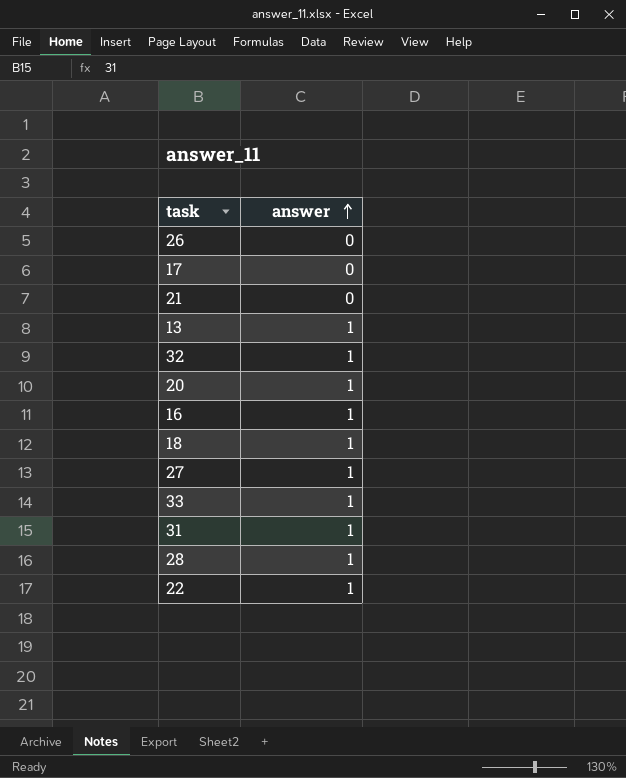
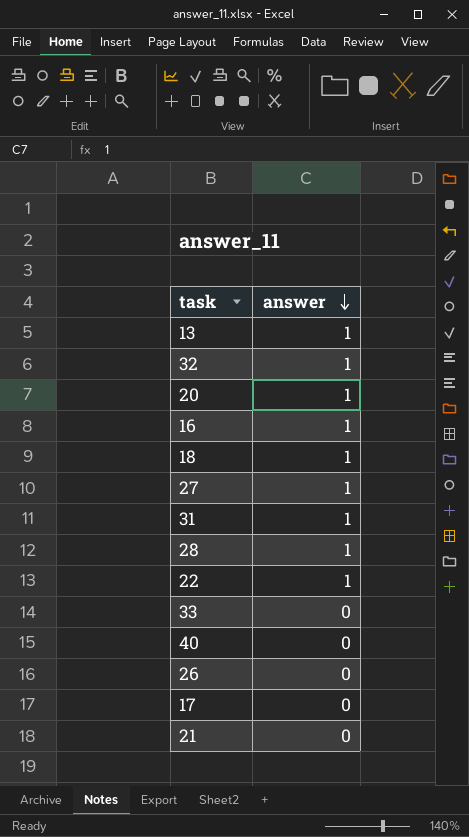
row order: answer ascending -> answer descending
33 | answer: 1 -> 0
row 40: none -> 0

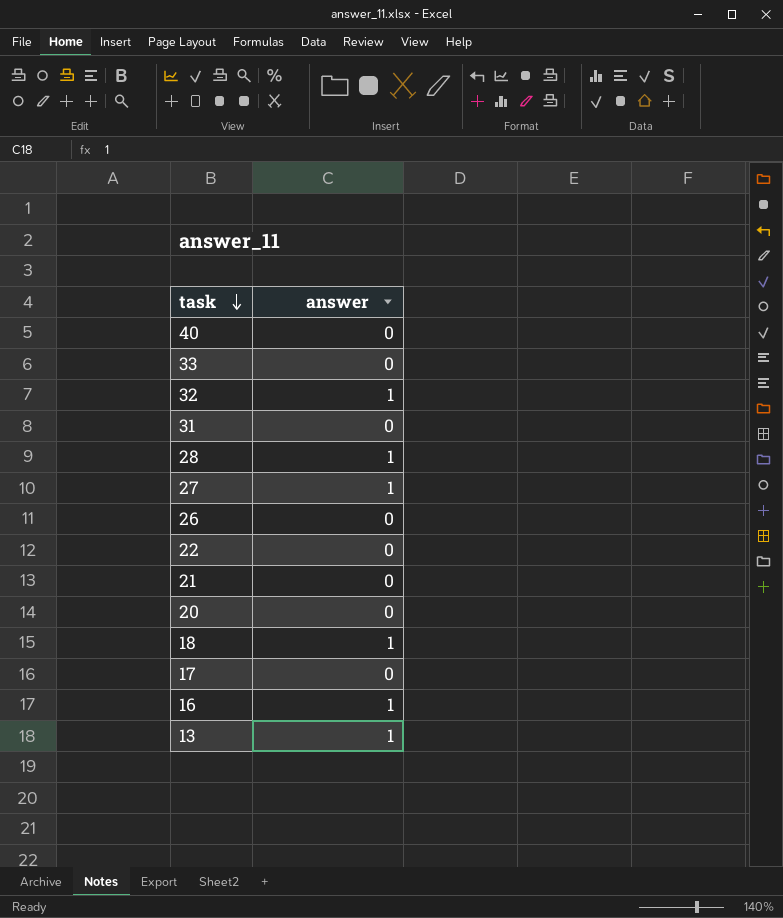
row order: answer descending -> task descending
31 | answer: 1 -> 0
22 | answer: 1 -> 0
20 | answer: 1 -> 0

